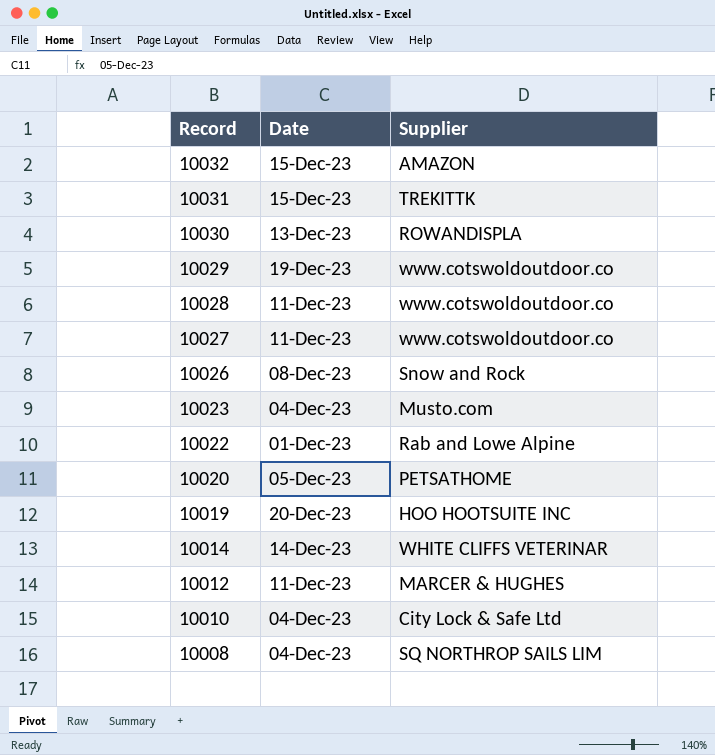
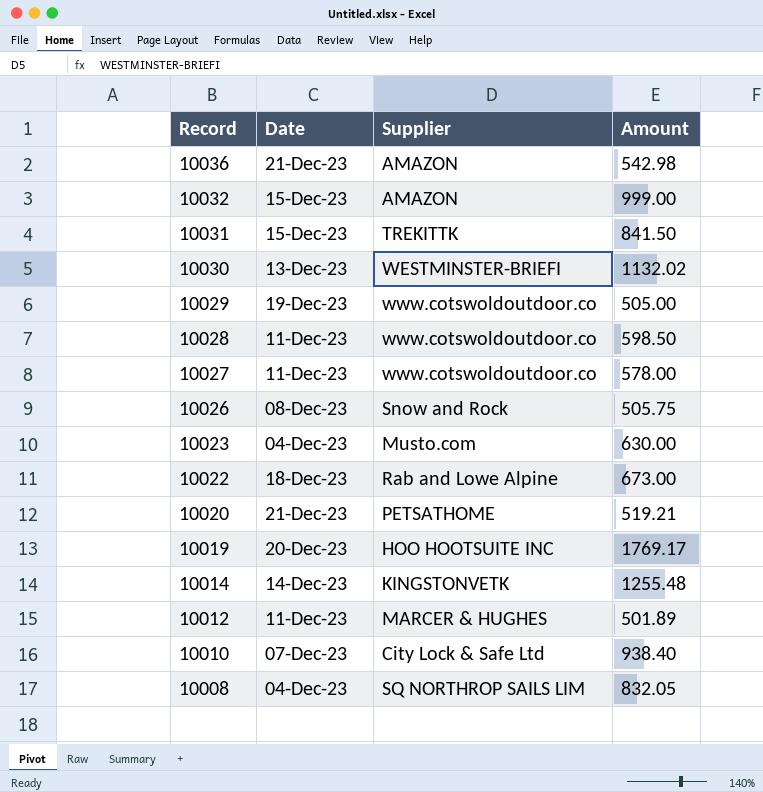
column Amount | position: none -> 4
row 10036: none -> 21-Dec-23 | AMAZON | 542.98
10030 | Supplier: ROWANDISPLA -> WESTMINSTER-BRIEFI
10022 | Date: 01-Dec-23 -> 18-Dec-23
10020 | Date: 05-Dec-23 -> 21-Dec-23
10014 | Supplier: WHITE CLIFFS VETERINAR -> KINGSTONVETK
10010 | Date: 04-Dec-23 -> 07-Dec-23

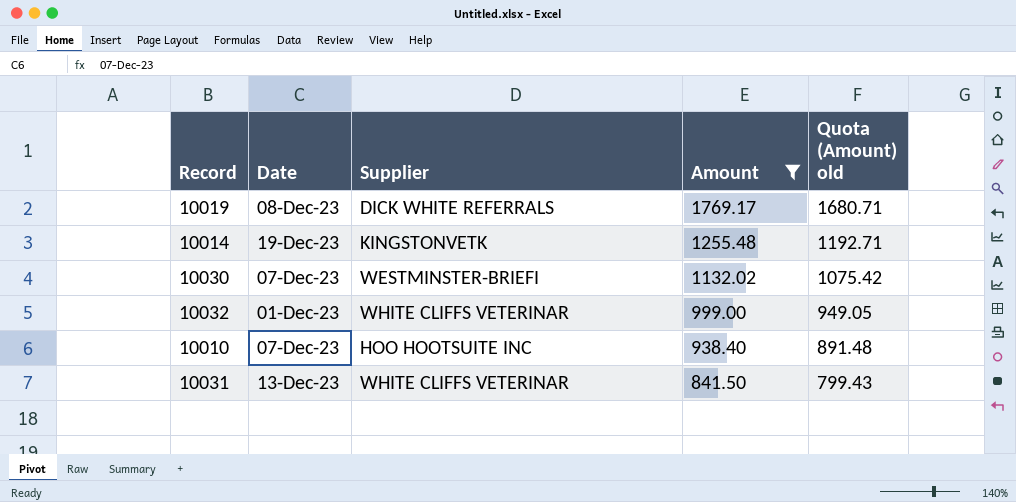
filter: none -> Amount >= 841.50
row order: Record descending -> Amount descending
column Quota (Amount) old | formula: none -> [Amount] * 0.95
10019 | Date: 20-Dec-23 -> 08-Dec-23
10019 | Supplier: HOO HOOTSUITE INC -> DICK WHITE REFERRALS
10014 | Date: 14-Dec-23 -> 19-Dec-23
10030 | Date: 13-Dec-23 -> 07-Dec-23
10032 | Date: 15-Dec-23 -> 01-Dec-23
10032 | Supplier: AMAZON -> WHITE CLIFFS VETERINAR
10010 | Supplier: City Lock & Safe Ltd -> HOO HOOTSUITE INC
10031 | Date: 15-Dec-23 -> 13-Dec-23
10031 | Supplier: TREKITTK -> WHITE CLIFFS VETERINAR

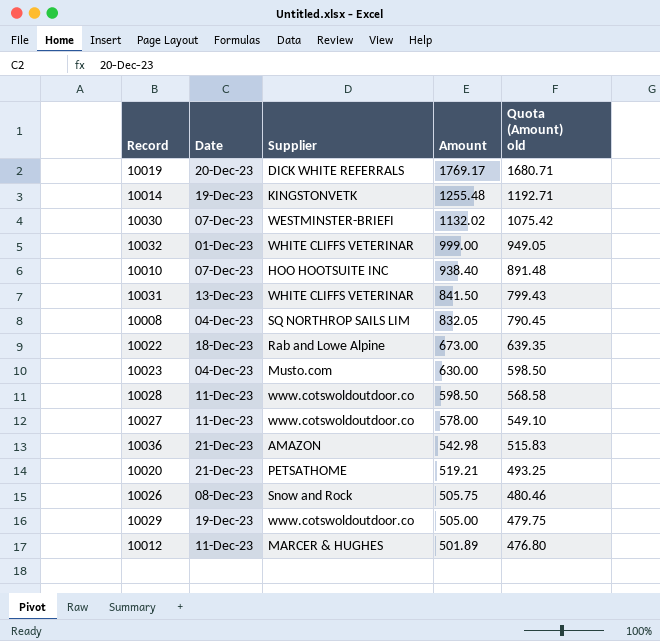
filter: Amount >= 841.50 -> none
10019 | Date: 08-Dec-23 -> 20-Dec-23

